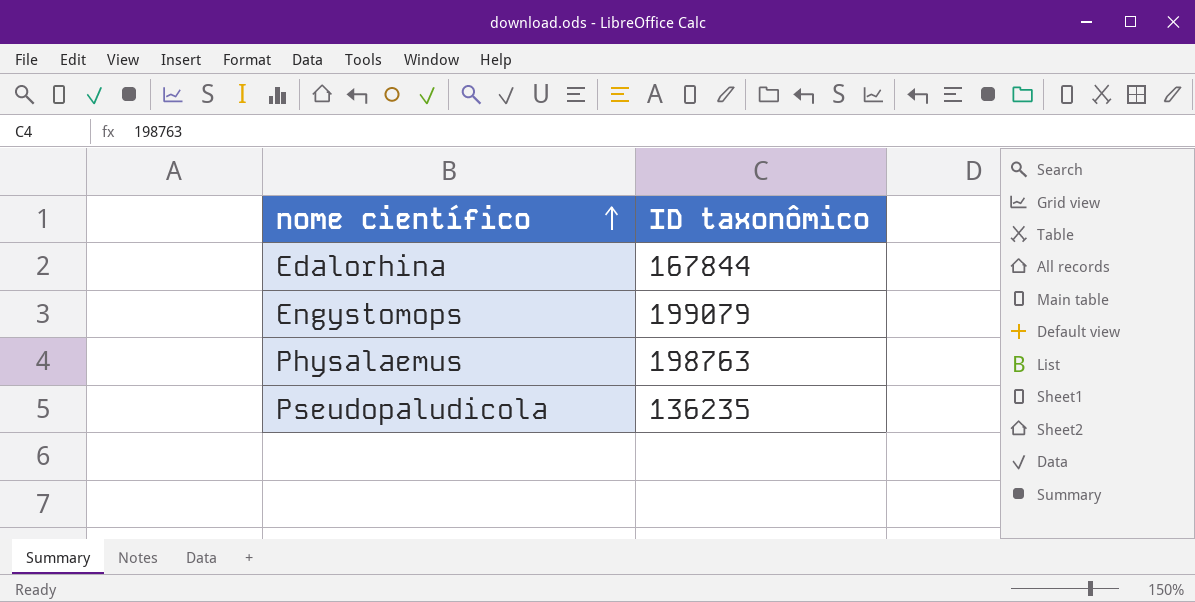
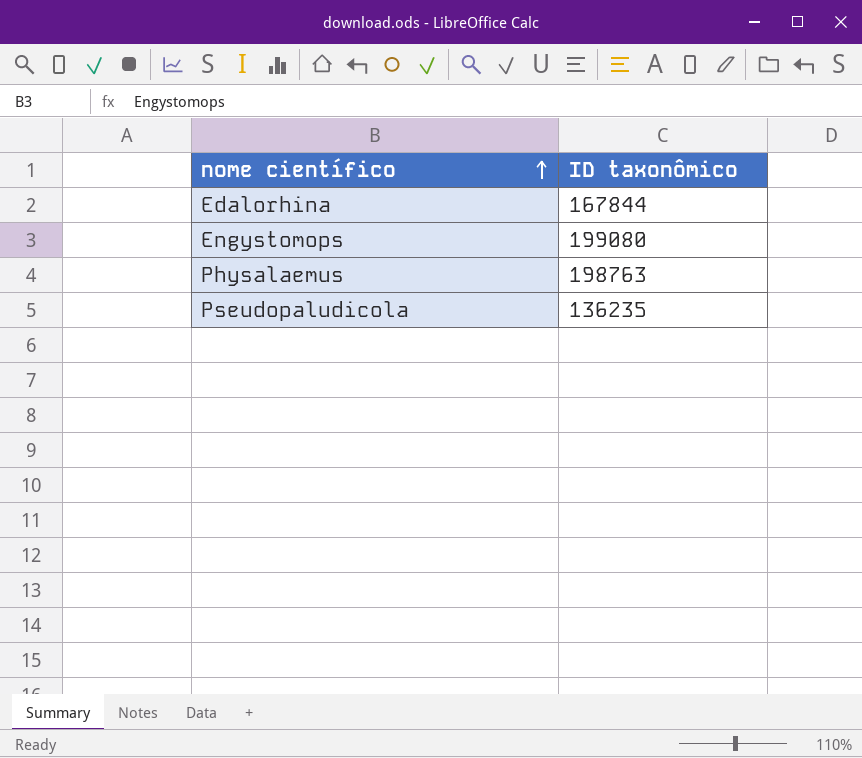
Engystomops | ID taxonômico: 199079 -> 199080

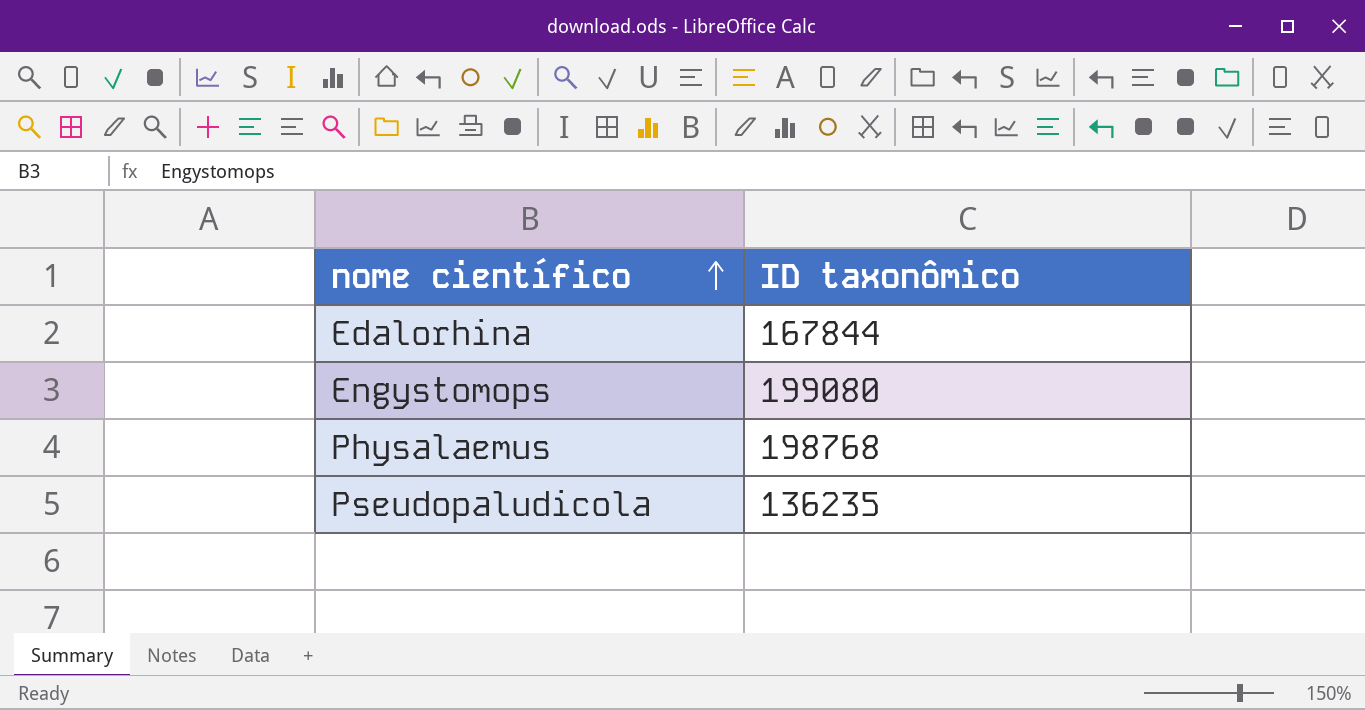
Physalaemus | ID taxonômico: 198763 -> 198768

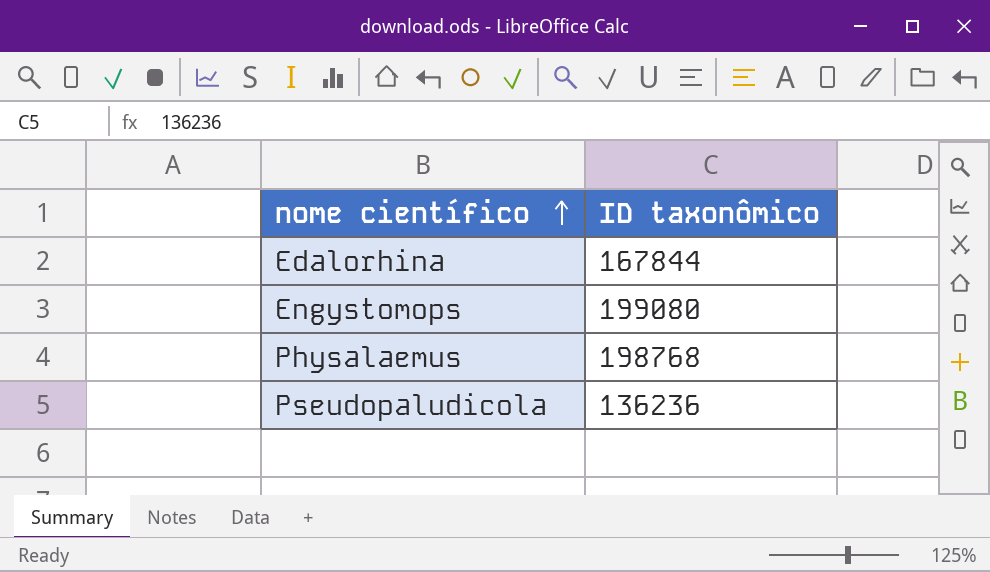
Pseudopaludicola | ID taxonômico: 136235 -> 136236

